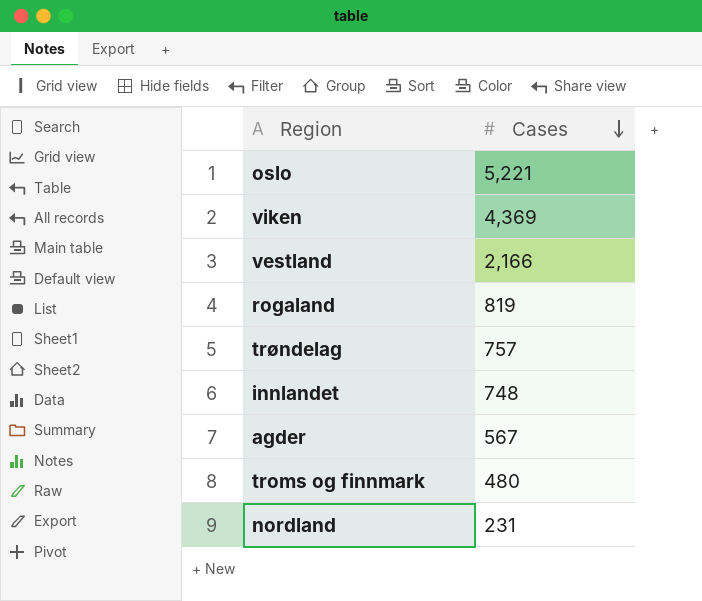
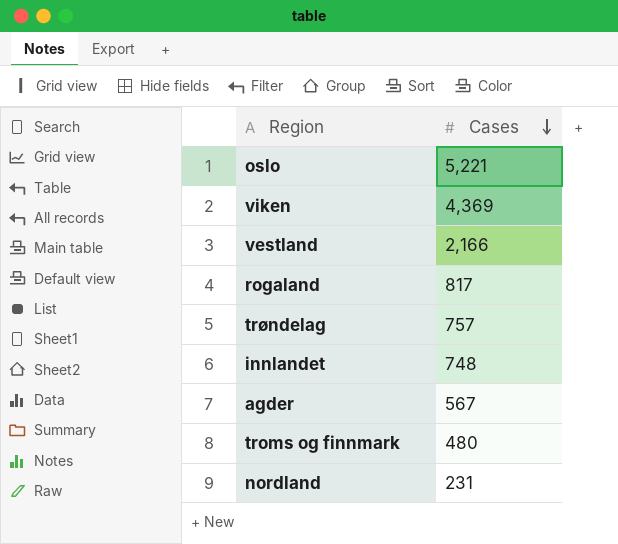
rogaland | Cases: 819 -> 817

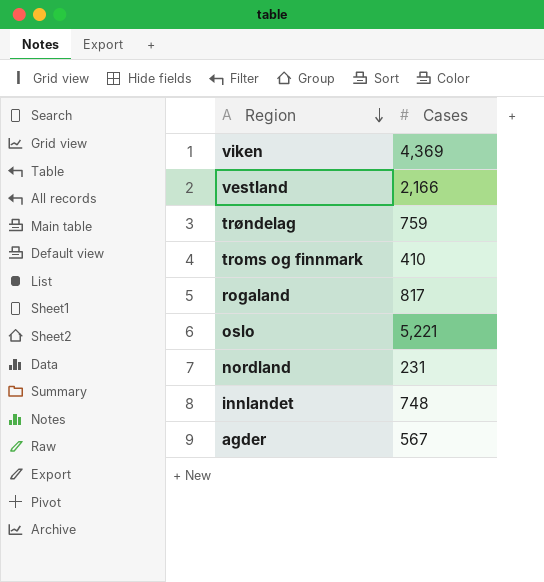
row order: Cases descending -> Region descending
trøndelag | Cases: 757 -> 759
troms og finnmark | Cases: 480 -> 410

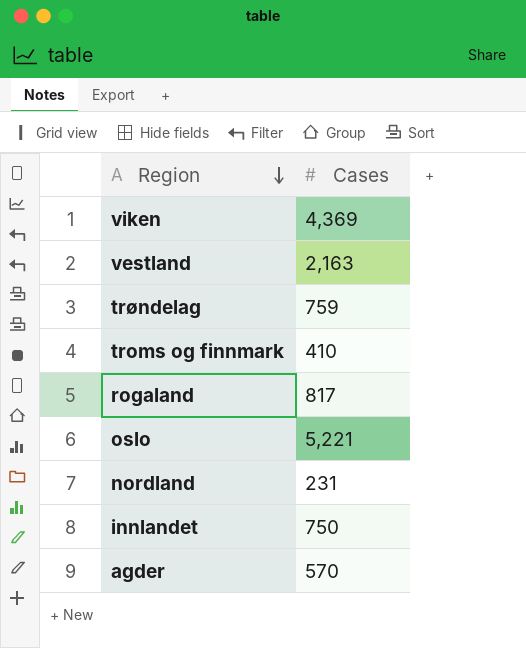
vestland | Cases: 2,166 -> 2,163
innlandet | Cases: 748 -> 750
agder | Cases: 567 -> 570

